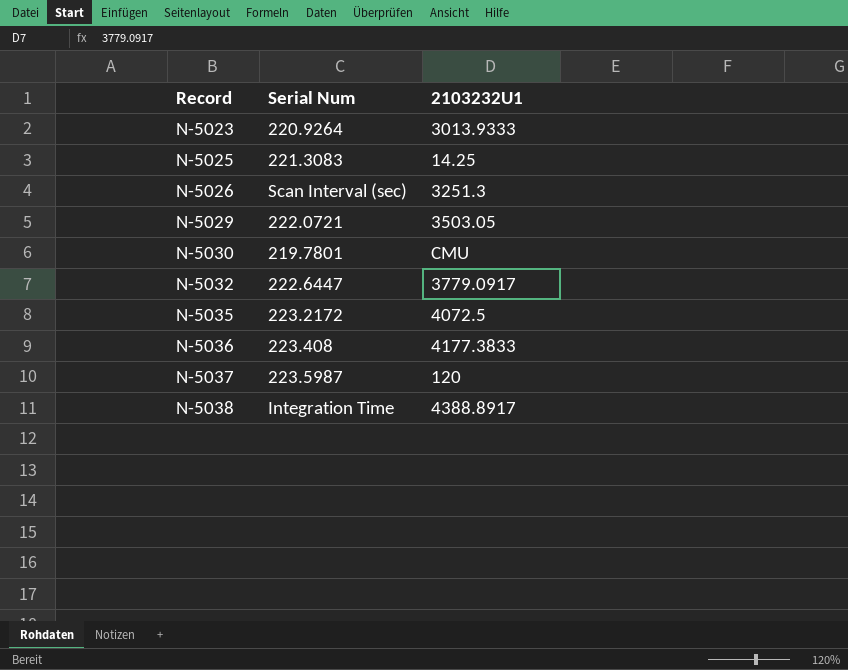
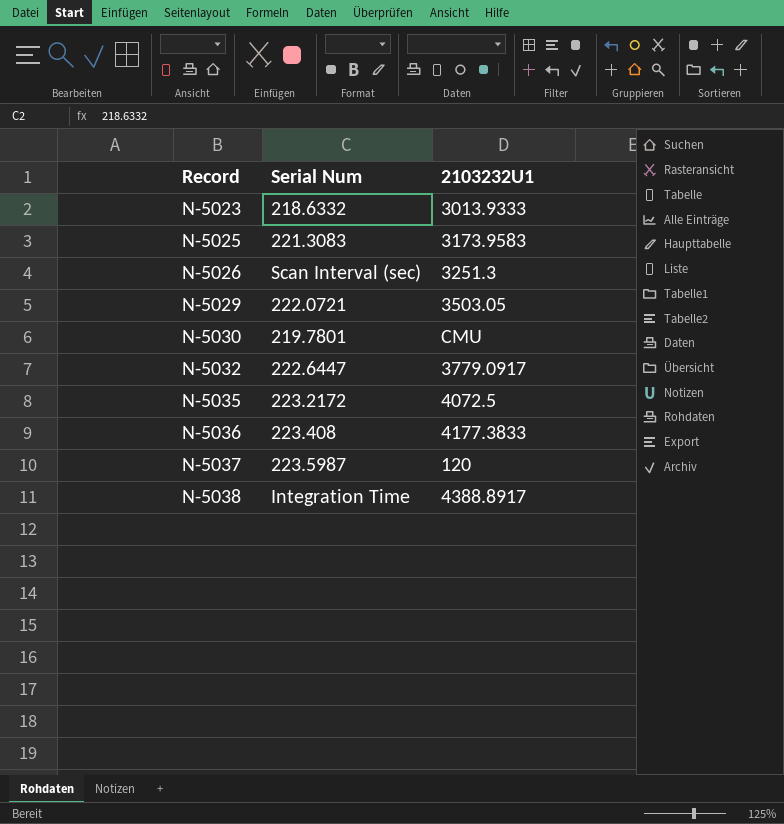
N-5023 | Serial Num: 220.9264 -> 218.6332
N-5025 | 2103232U1: 14.25 -> 3173.9583

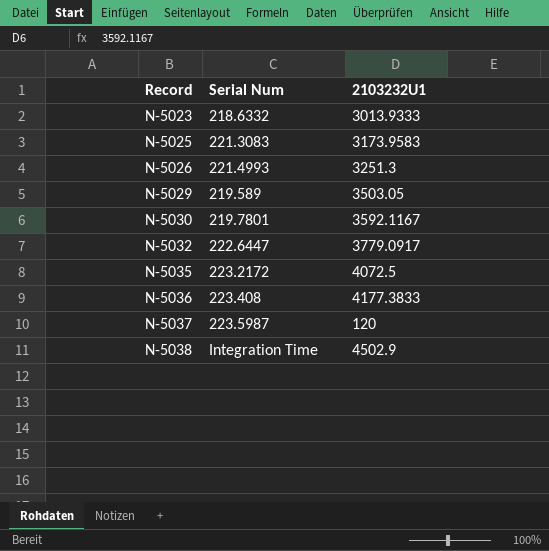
N-5026 | Serial Num: Scan Interval (sec) -> 221.4993
N-5029 | Serial Num: 222.0721 -> 219.589
N-5030 | 2103232U1: CMU -> 3592.1167
N-5038 | 2103232U1: 4388.8917 -> 4502.9

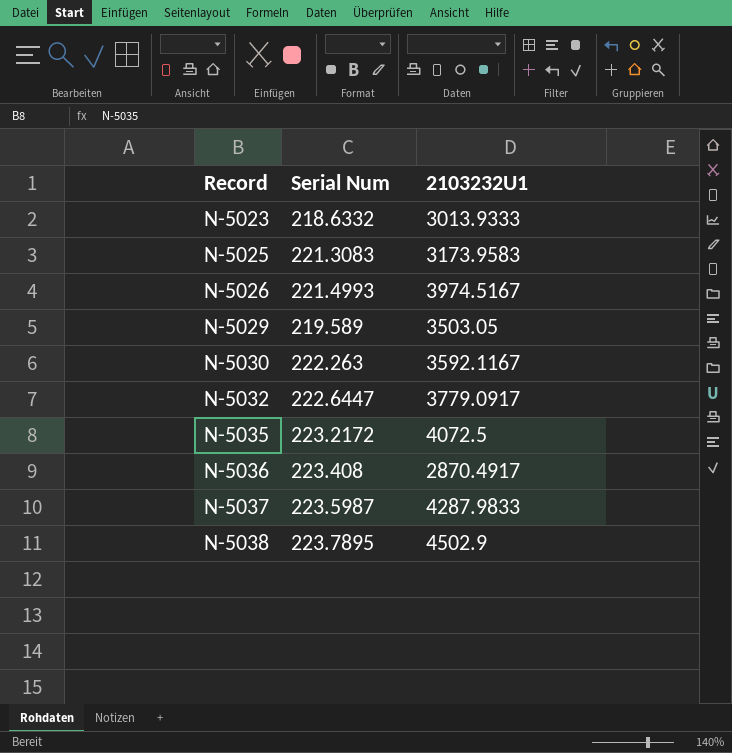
N-5026 | 2103232U1: 3251.3 -> 3974.5167
N-5030 | Serial Num: 219.7801 -> 222.263
N-5036 | 2103232U1: 4177.3833 -> 2870.4917
N-5037 | 2103232U1: 120 -> 4287.9833
N-5038 | Serial Num: Integration Time -> 223.7895

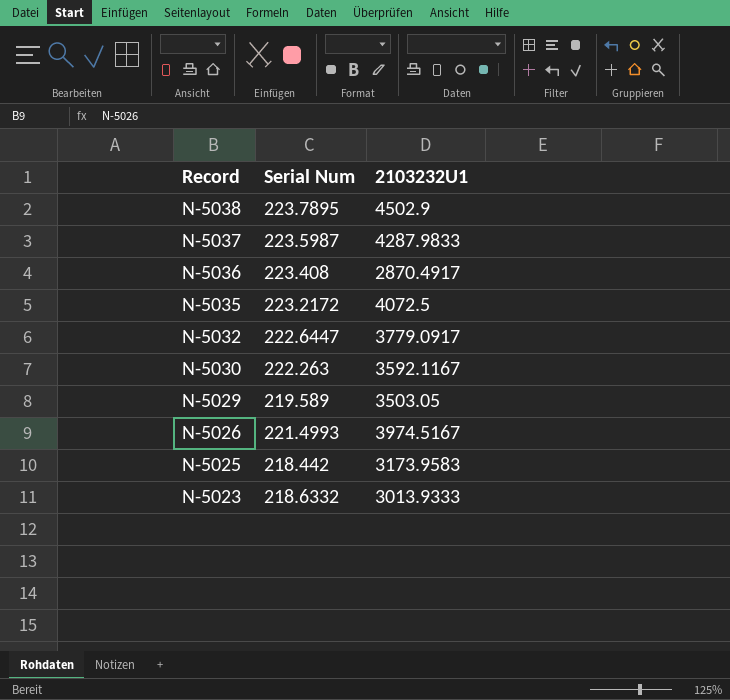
row order: Record ascending -> Record descending
N-5025 | Serial Num: 221.3083 -> 218.442

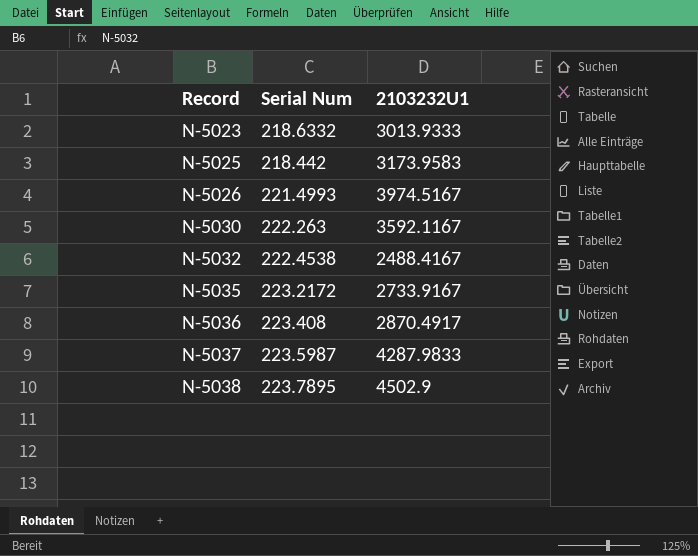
row order: Record descending -> Record ascending
row N-5029: 219.589 | 3503.05 -> none
N-5032 | Serial Num: 222.6447 -> 222.4538
N-5032 | 2103232U1: 3779.0917 -> 2488.4167
N-5035 | 2103232U1: 4072.5 -> 2733.9167

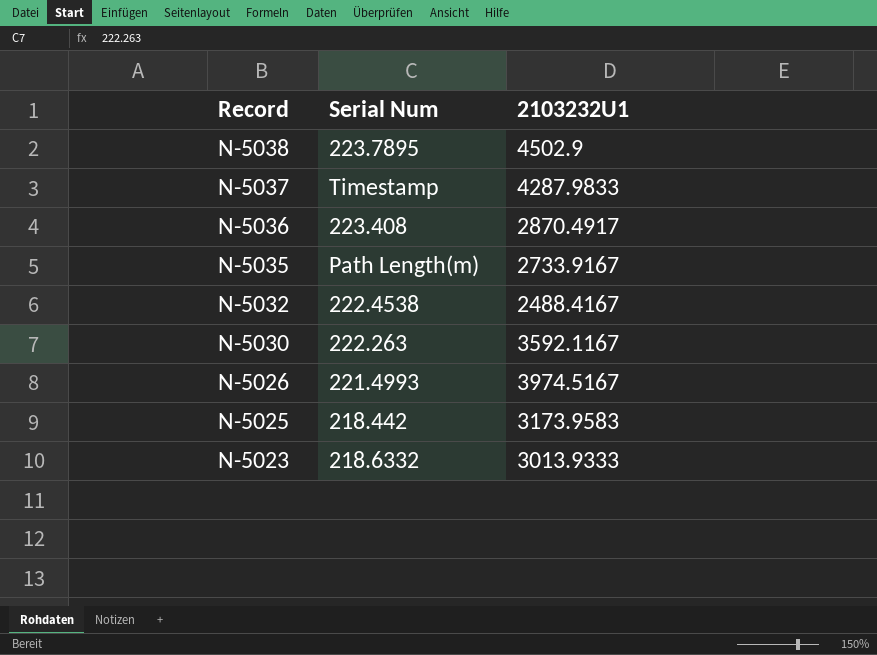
row order: Record ascending -> Record descending
N-5037 | Serial Num: 223.5987 -> Timestamp
N-5035 | Serial Num: 223.2172 -> Path Length(m)

